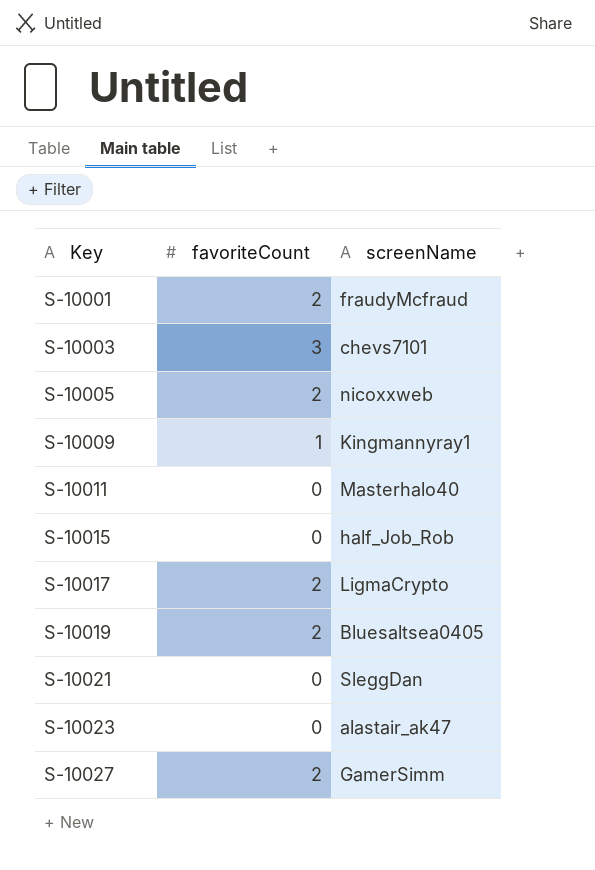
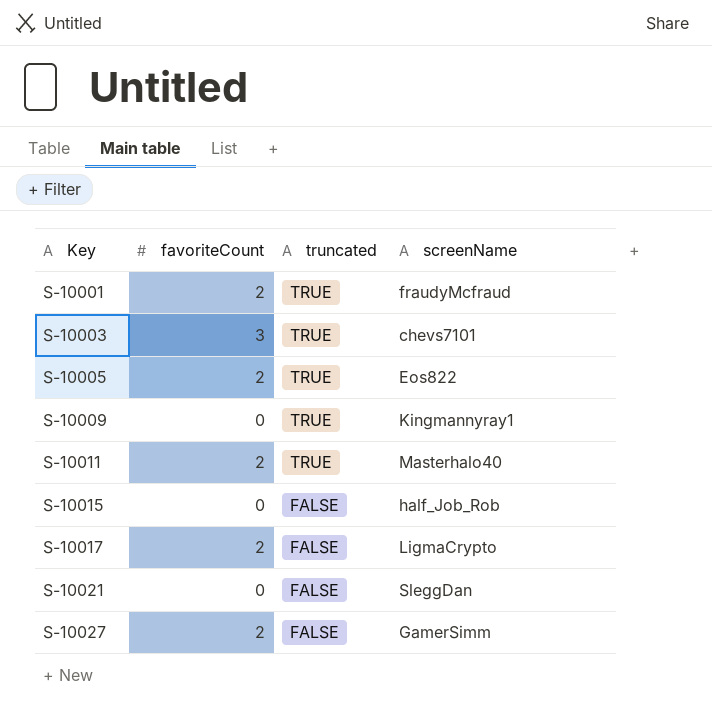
column truncated | position: none -> 3
row S-10019: 2 | Bluesaltsea0405 -> none
row S-10023: 0 | alastair_ak47 -> none
S-10005 | screenName: nicoxxweb -> Eos822
S-10009 | favoriteCount: 1 -> 0
S-10011 | favoriteCount: 0 -> 2

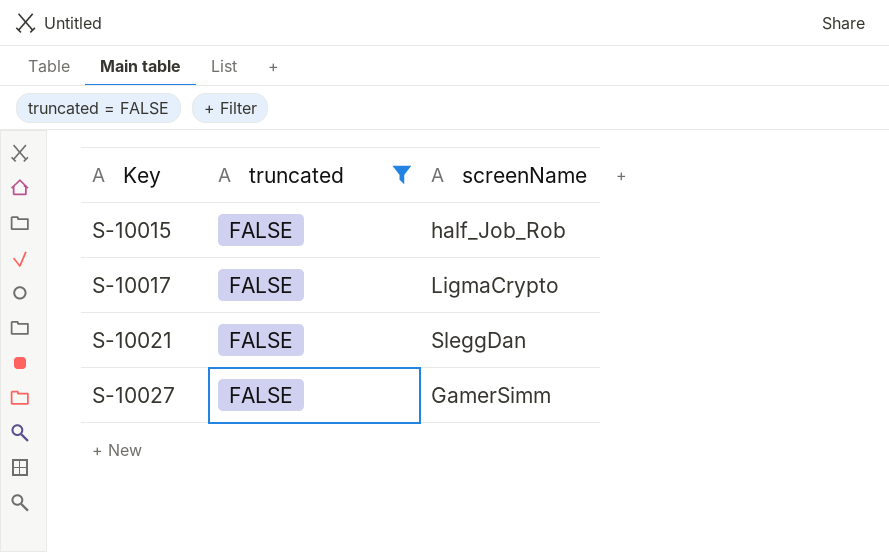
filter: none -> truncated = FALSE
column favoriteCount | position: 2 -> none

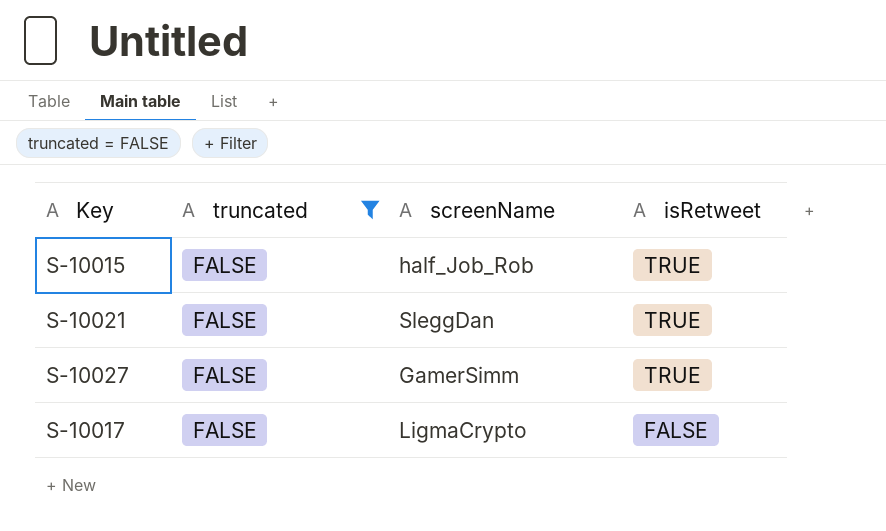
row order: Key ascending -> isRetweet descending
column isRetweet | position: none -> 4

